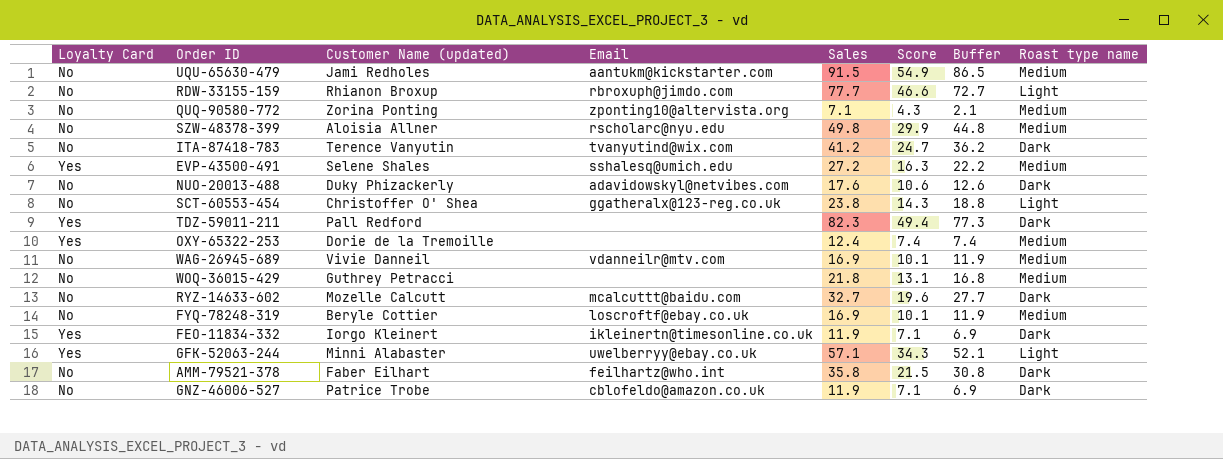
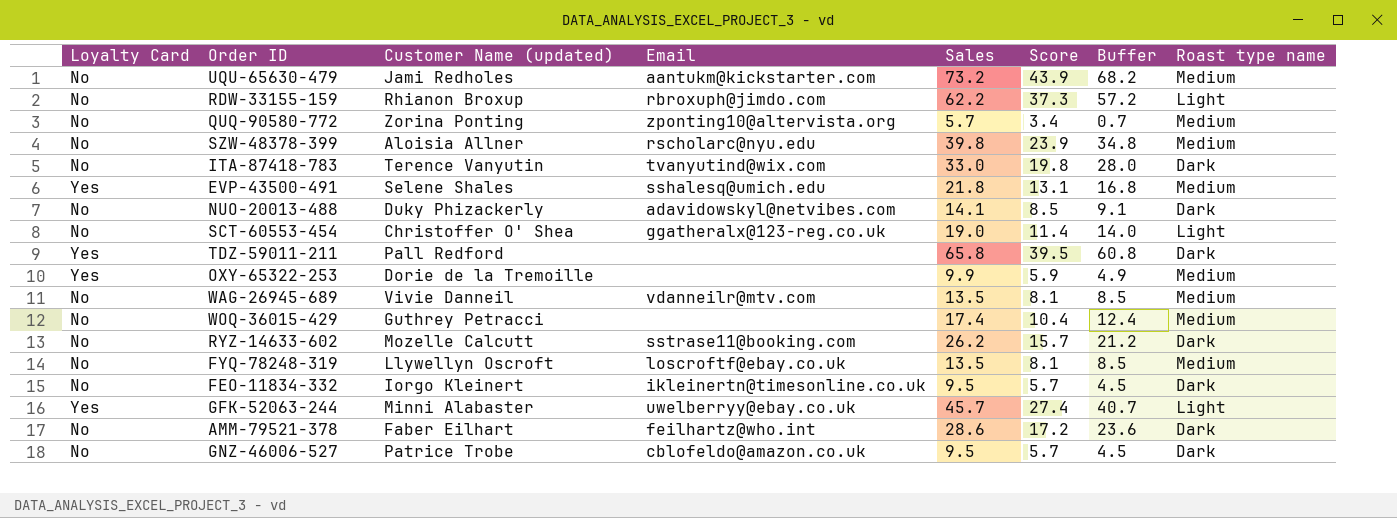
UQU-65630-479 | Sales: 91.5 -> 73.2
UQU-65630-479 | Score: 54.9 -> 43.9
UQU-65630-479 | Buffer: 86.5 -> 68.2
RDW-33155-159 | Sales: 77.7 -> 62.2
RDW-33155-159 | Score: 46.6 -> 37.3
RDW-33155-159 | Buffer: 72.7 -> 57.2
QUQ-90580-772 | Sales: 7.1 -> 5.7
QUQ-90580-772 | Score: 4.3 -> 3.4
QUQ-90580-772 | Buffer: 2.1 -> 0.7
SZW-48378-399 | Sales: 49.8 -> 39.8
SZW-48378-399 | Score: 29.9 -> 23.9
SZW-48378-399 | Buffer: 44.8 -> 34.8
ITA-87418-783 | Sales: 41.2 -> 33.0
ITA-87418-783 | Score: 24.7 -> 19.8
ITA-87418-783 | Buffer: 36.2 -> 28.0
EVP-43500-491 | Sales: 27.2 -> 21.8
EVP-43500-491 | Score: 16.3 -> 13.1
EVP-43500-491 | Buffer: 22.2 -> 16.8
NUO-20013-488 | Sales: 17.6 -> 14.1
NUO-20013-488 | Score: 10.6 -> 8.5
NUO-20013-488 | Buffer: 12.6 -> 9.1
SCT-60553-454 | Sales: 23.8 -> 19.0
SCT-60553-454 | Score: 14.3 -> 11.4
SCT-60553-454 | Buffer: 18.8 -> 14.0
TDZ-59011-211 | Sales: 82.3 -> 65.8
TDZ-59011-211 | Score: 49.4 -> 39.5
TDZ-59011-211 | Buffer: 77.3 -> 60.8
OXY-65322-253 | Sales: 12.4 -> 9.9
OXY-65322-253 | Score: 7.4 -> 5.9
OXY-65322-253 | Buffer: 7.4 -> 4.9
WAG-26945-689 | Sales: 16.9 -> 13.5
WAG-26945-689 | Score: 10.1 -> 8.1
WAG-26945-689 | Buffer: 11.9 -> 8.5
WOQ-36015-429 | Sales: 21.8 -> 17.4
WOQ-36015-429 | Score: 13.1 -> 10.4
WOQ-36015-429 | Buffer: 16.8 -> 12.4
RYZ-14633-602 | Email: mcalcuttt@baidu.com -> sstrase11@booking.com
RYZ-14633-602 | Sales: 32.7 -> 26.2
RYZ-14633-602 | Score: 19.6 -> 15.7
RYZ-14633-602 | Buffer: 27.7 -> 21.2
FYQ-78248-319 | Customer Name (updated): Beryle Cottier -> Llywellyn Oscroft
FYQ-78248-319 | Sales: 16.9 -> 13.5
FYQ-78248-319 | Score: 10.1 -> 8.1
FYQ-78248-319 | Buffer: 11.9 -> 8.5
FEO-11834-332 | Loyalty Card: Yes -> No
FEO-11834-332 | Sales: 11.9 -> 9.5
FEO-11834-332 | Score: 7.1 -> 5.7
FEO-11834-332 | Buffer: 6.9 -> 4.5
GFK-52063-244 | Sales: 57.1 -> 45.7
GFK-52063-244 | Score: 34.3 -> 27.4
GFK-52063-244 | Buffer: 52.1 -> 40.7
AMM-79521-378 | Sales: 35.8 -> 28.6
AMM-79521-378 | Score: 21.5 -> 17.2
AMM-79521-378 | Buffer: 30.8 -> 23.6
GNZ-46006-527 | Sales: 11.9 -> 9.5
GNZ-46006-527 | Score: 7.1 -> 5.7
GNZ-46006-527 | Buffer: 6.9 -> 4.5

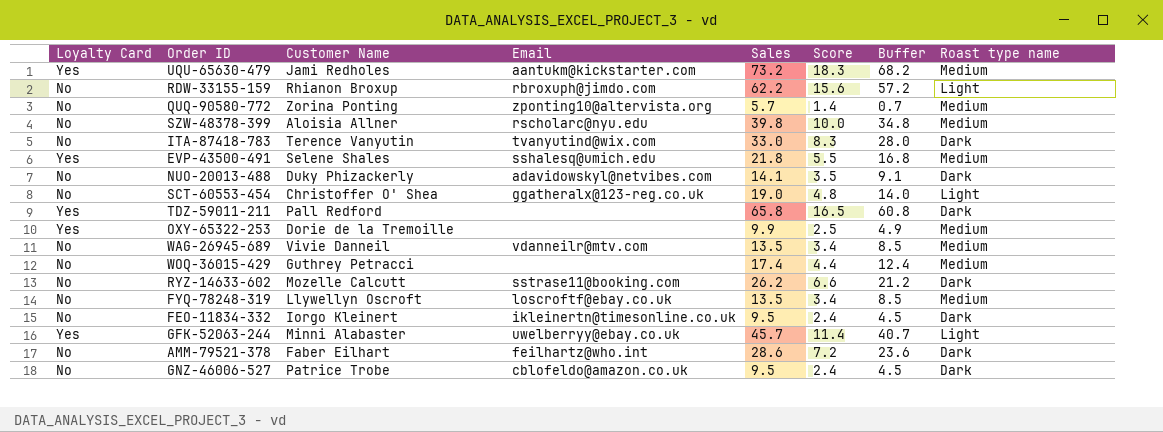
column name: Customer Name (updated) -> Customer Name
column Score | formula: [Sales] * 0.6 -> [Sales] * 0.25
UQU-65630-479 | Loyalty Card: No -> Yes

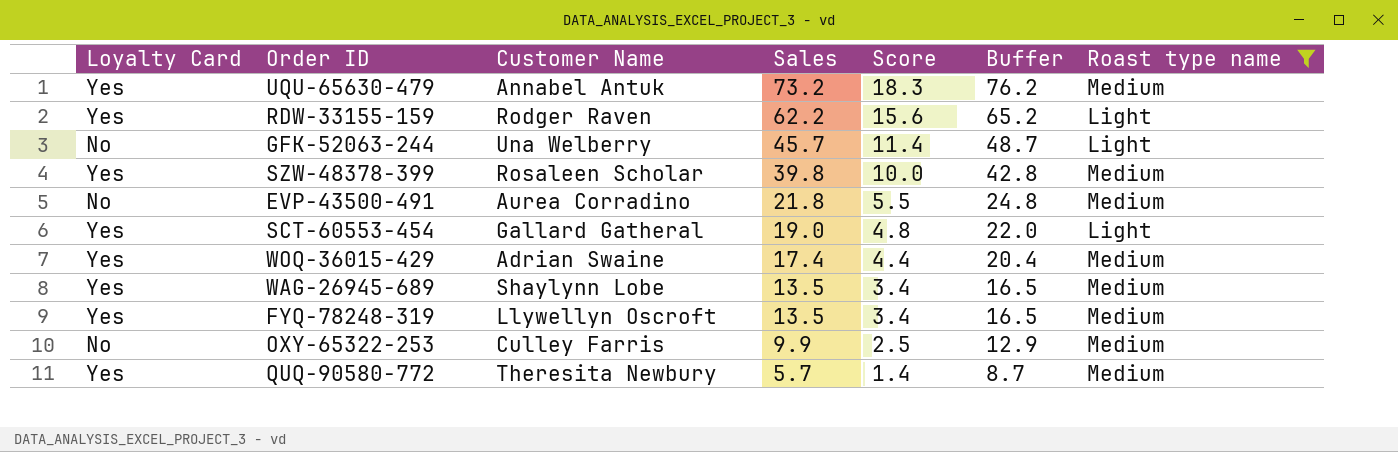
filter: none -> Roast type name != Dark
row order: none -> Sales descending
column Email | position: 4 -> none
column Buffer | formula: [Sales] - 5 -> [Sales] + 3
UQU-65630-479 | Customer Name: Jami Redholes -> Annabel Antuk
RDW-33155-159 | Loyalty Card: No -> Yes
RDW-33155-159 | Customer Name: Rhianon Broxup -> Rodger Raven
GFK-52063-244 | Loyalty Card: Yes -> No
GFK-52063-244 | Customer Name: Minni Alabaster -> Una Welberry
SZW-48378-399 | Loyalty Card: No -> Yes
SZW-48378-399 | Customer Name: Aloisia Allner -> Rosaleen Scholar
EVP-43500-491 | Loyalty Card: Yes -> No
EVP-43500-491 | Customer Name: Selene Shales -> Aurea Corradino
SCT-60553-454 | Loyalty Card: No -> Yes
SCT-60553-454 | Customer Name: Christoffer O' Shea -> Gallard Gatheral
WOQ-36015-429 | Loyalty Card: No -> Yes
WOQ-36015-429 | Customer Name: Guthrey Petracci -> Adrian Swaine
WAG-26945-689 | Loyalty Card: No -> Yes
WAG-26945-689 | Customer Name: Vivie Danneil -> Shaylynn Lobe
FYQ-78248-319 | Loyalty Card: No -> Yes
OXY-65322-253 | Loyalty Card: Yes -> No
OXY-65322-253 | Customer Name: Dorie de la Tremoille -> Culley Farris
QUQ-90580-772 | Loyalty Card: No -> Yes
QUQ-90580-772 | Customer Name: Zorina Ponting -> Theresita Newbury

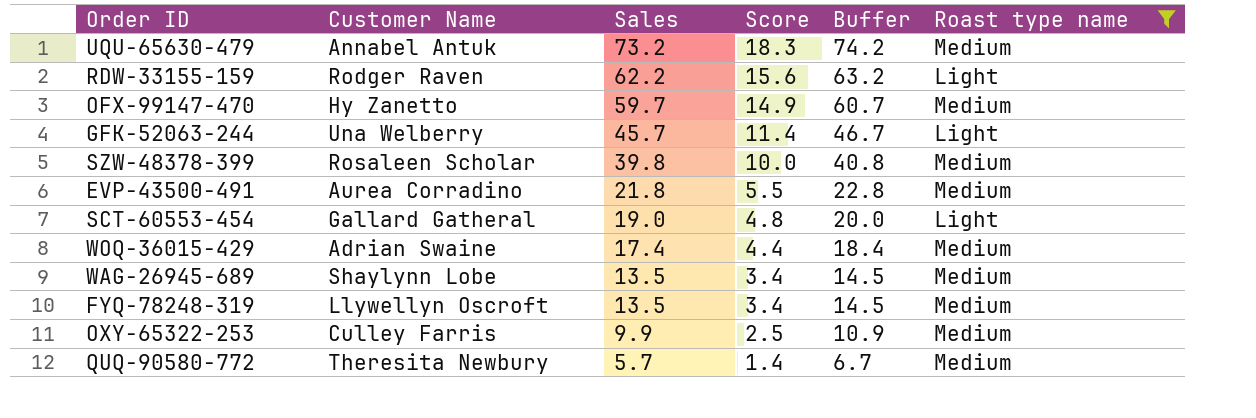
column Loyalty Card | position: 1 -> none
column Buffer | formula: [Sales] + 3 -> [Sales] + 1
row OFX-99147-470: none -> Hy Zanetto | 59.7 | 14.9 | 60.7 | Medium

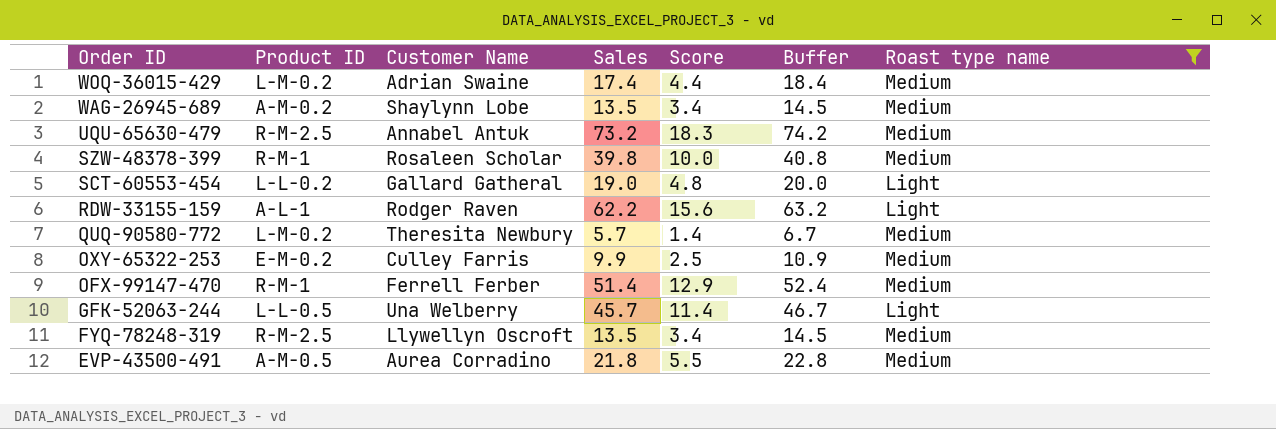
row order: Sales descending -> Order ID descending
column Product ID | position: none -> 2
OFX-99147-470 | Customer Name: Hy Zanetto -> Ferrell Ferber
OFX-99147-470 | Sales: 59.7 -> 51.4
OFX-99147-470 | Score: 14.9 -> 12.9
OFX-99147-470 | Buffer: 60.7 -> 52.4

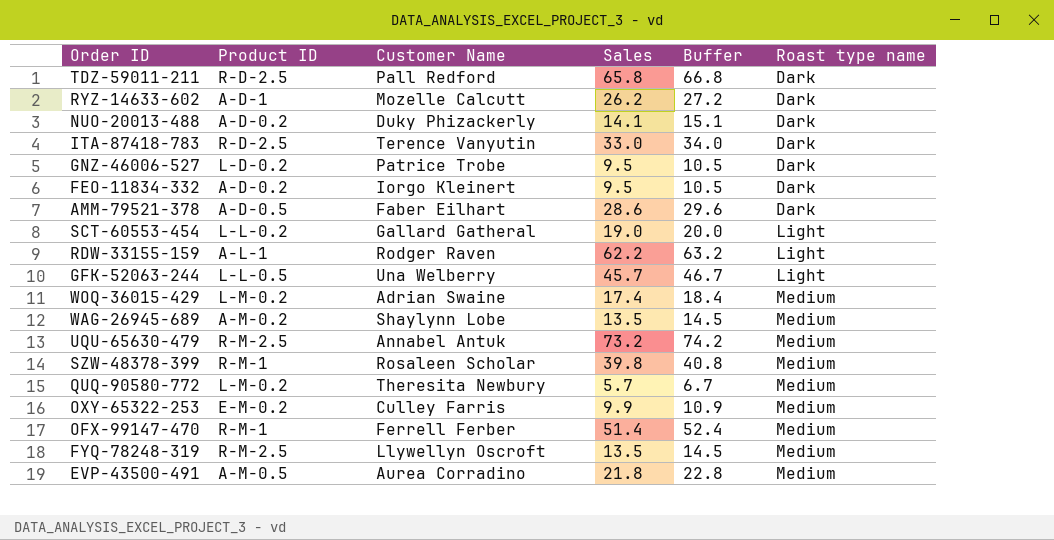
filter: Roast type name != Dark -> none
row order: Order ID descending -> Roast type name ascending
column Score | formula: [Sales] * 0.25 -> none

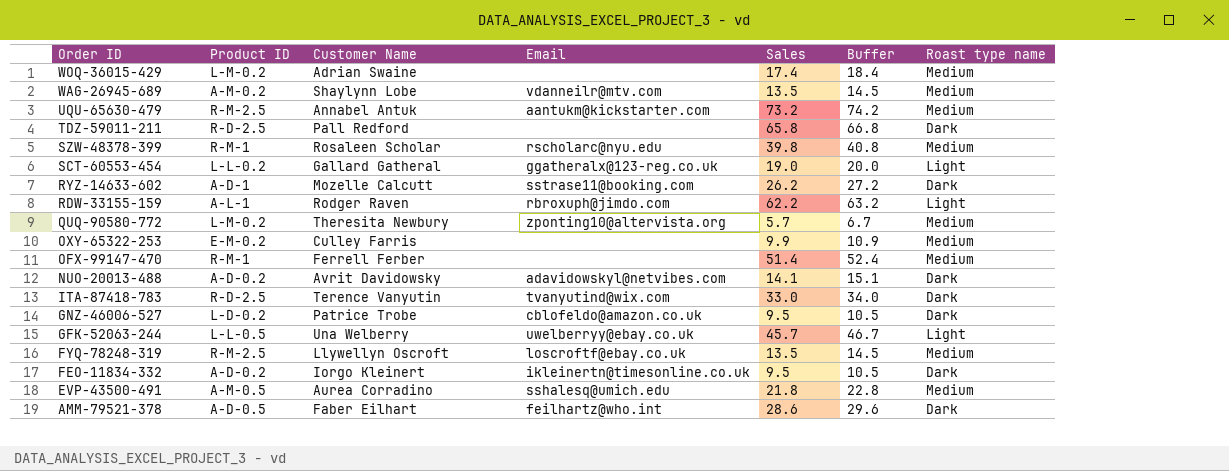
row order: Roast type name ascending -> Order ID descending
column Email | position: none -> 4
NUO-20013-488 | Customer Name: Duky Phizackerly -> Avrit Davidowsky

